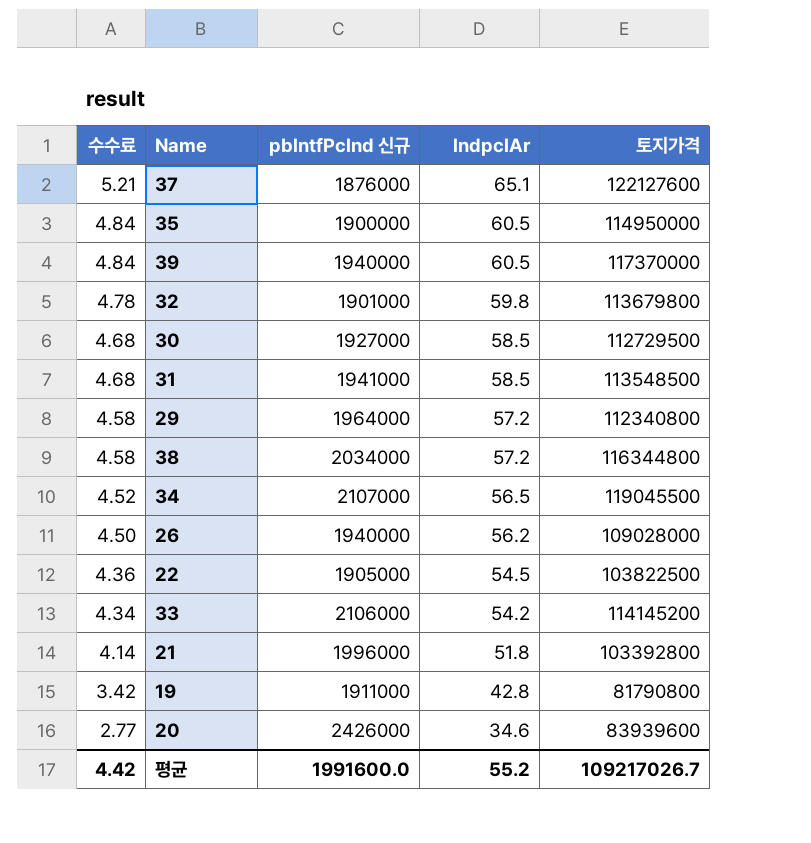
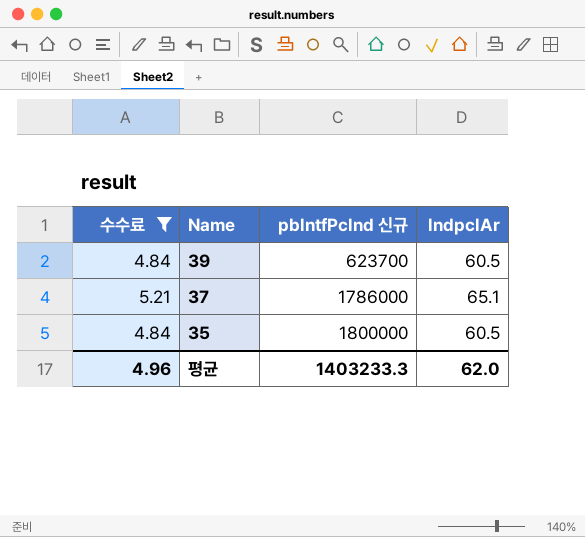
filter: none -> 수수료 >= 4.84
row order: 수수료 descending -> Name descending
column 토지가격 | formula: [pblntfPclnd 신규] * [lndpclAr] -> none
39 | pblntfPclnd 신규: 1940000 -> 623700
37 | pblntfPclnd 신규: 1876000 -> 1786000
35 | pblntfPclnd 신규: 1900000 -> 1800000
평균 | 수수료: 4.42 -> 4.96
평균 | pblntfPclnd 신규: 1991600.0 -> 1403233.3
평균 | lndpclAr: 55.2 -> 62.0

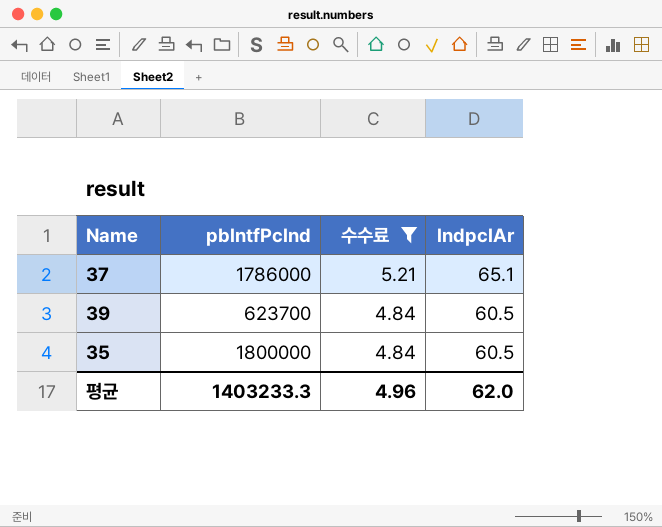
row order: Name descending -> 수수료 descending
column name: pblntfPclnd 신규 -> pblntfPclnd
column 수수료 | position: 1 -> 3

